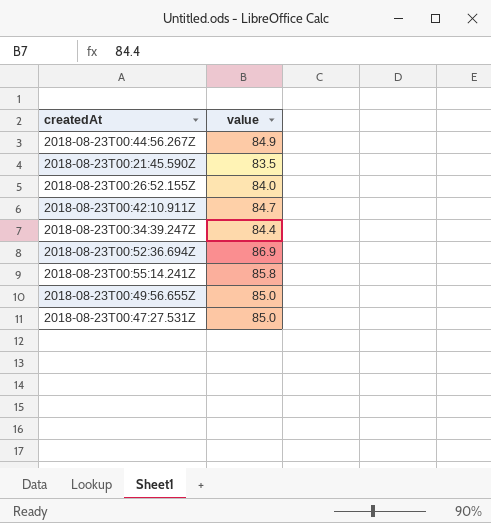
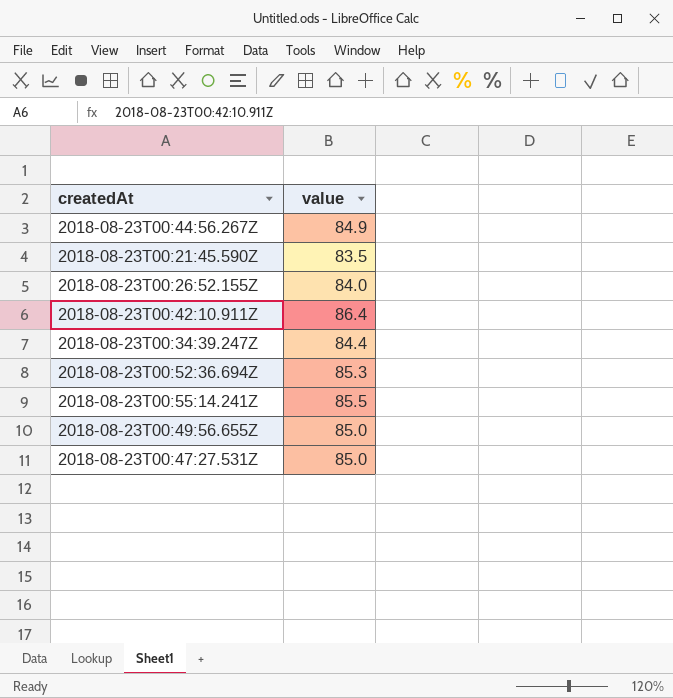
2018-08-23T00:42:10.911Z | value: 84.7 -> 86.4
2018-08-23T00:52:36.694Z | value: 86.9 -> 85.3
2018-08-23T00:55:14.241Z | value: 85.8 -> 85.5

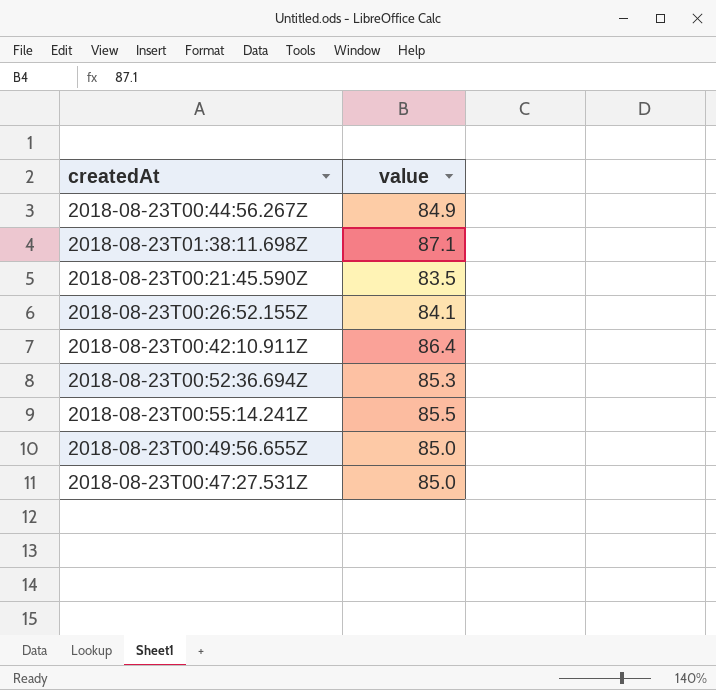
row 2018-08-23T00:34:39.247Z: 84.4 -> none
row 2018-08-23T01:38:11.698Z: none -> 87.1
2018-08-23T00:26:52.155Z | value: 84.0 -> 84.1

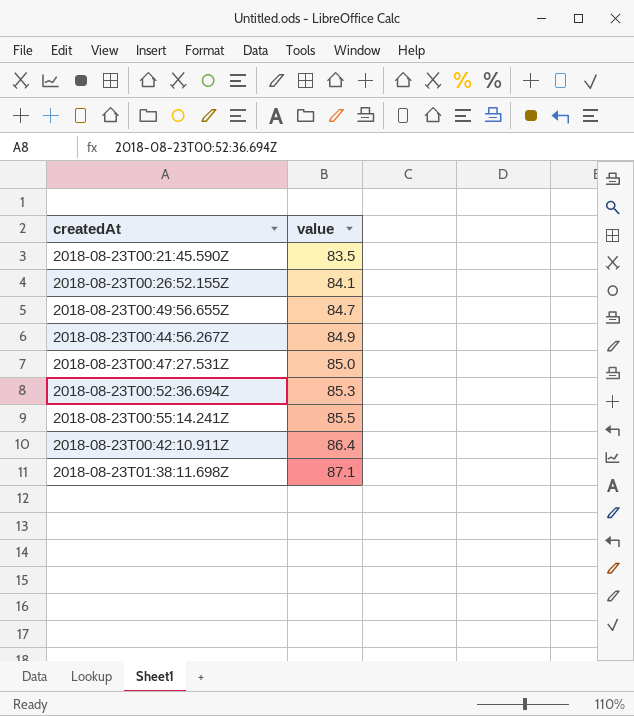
row order: none -> value ascending
2018-08-23T00:49:56.655Z | value: 85.0 -> 84.7

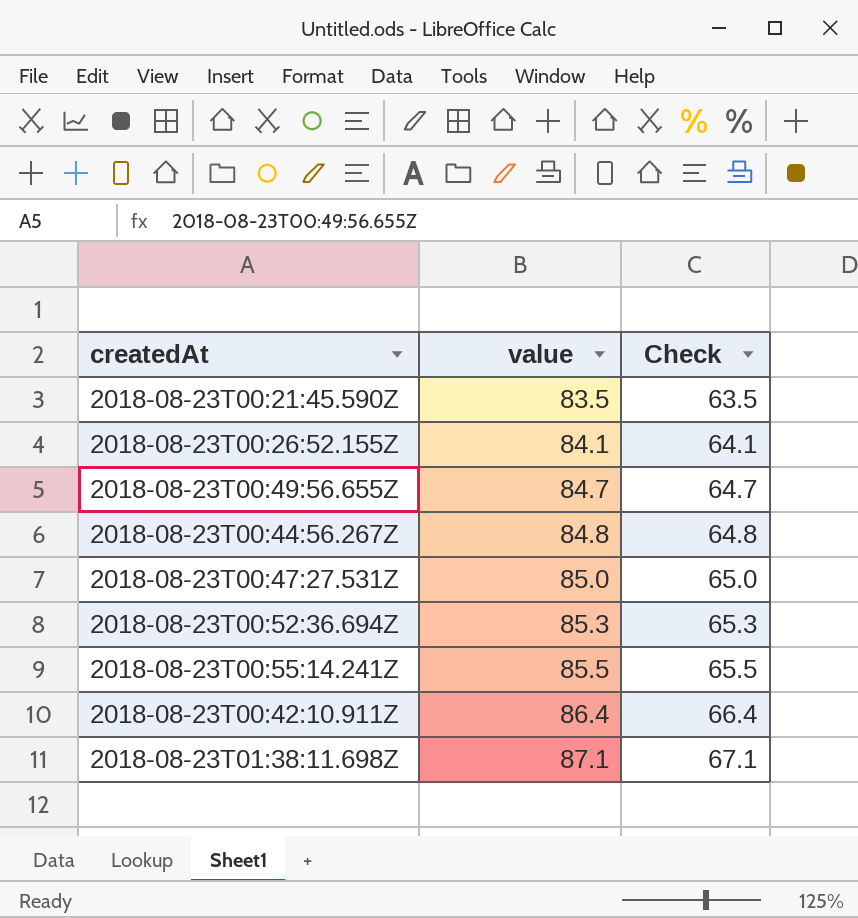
column Check | formula: none -> [value] - 20
2018-08-23T00:44:56.267Z | value: 84.9 -> 84.8

